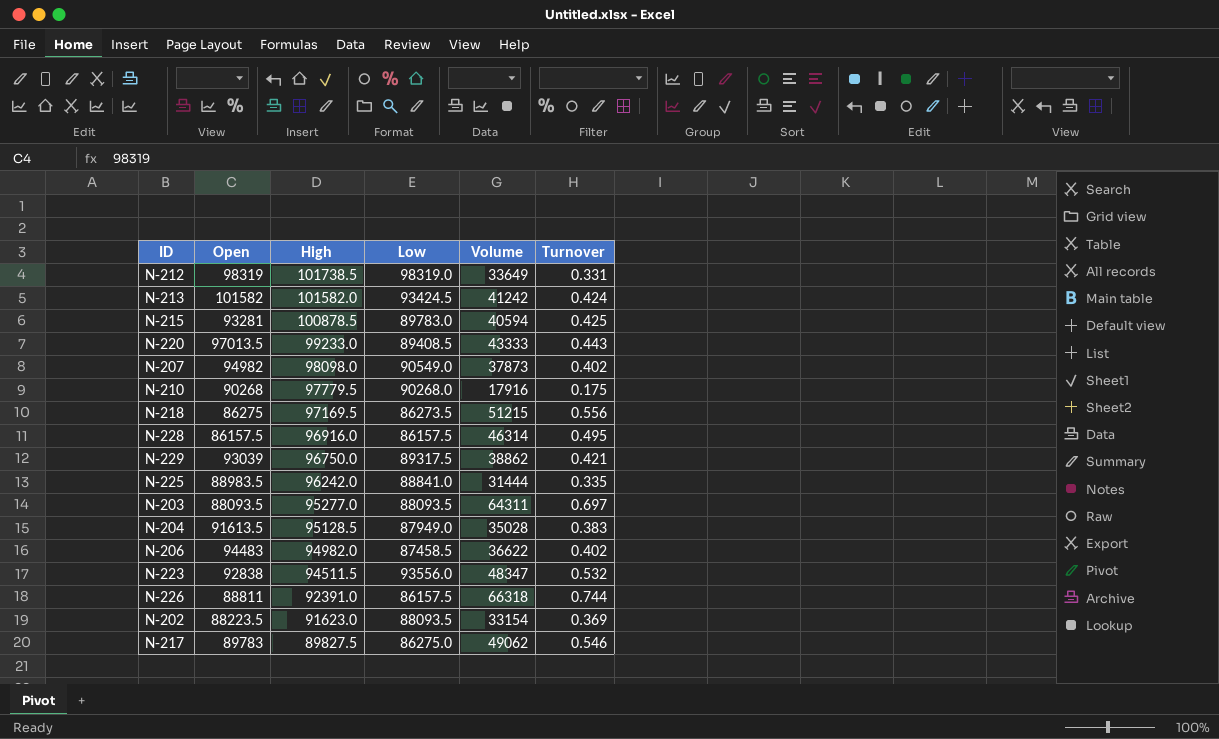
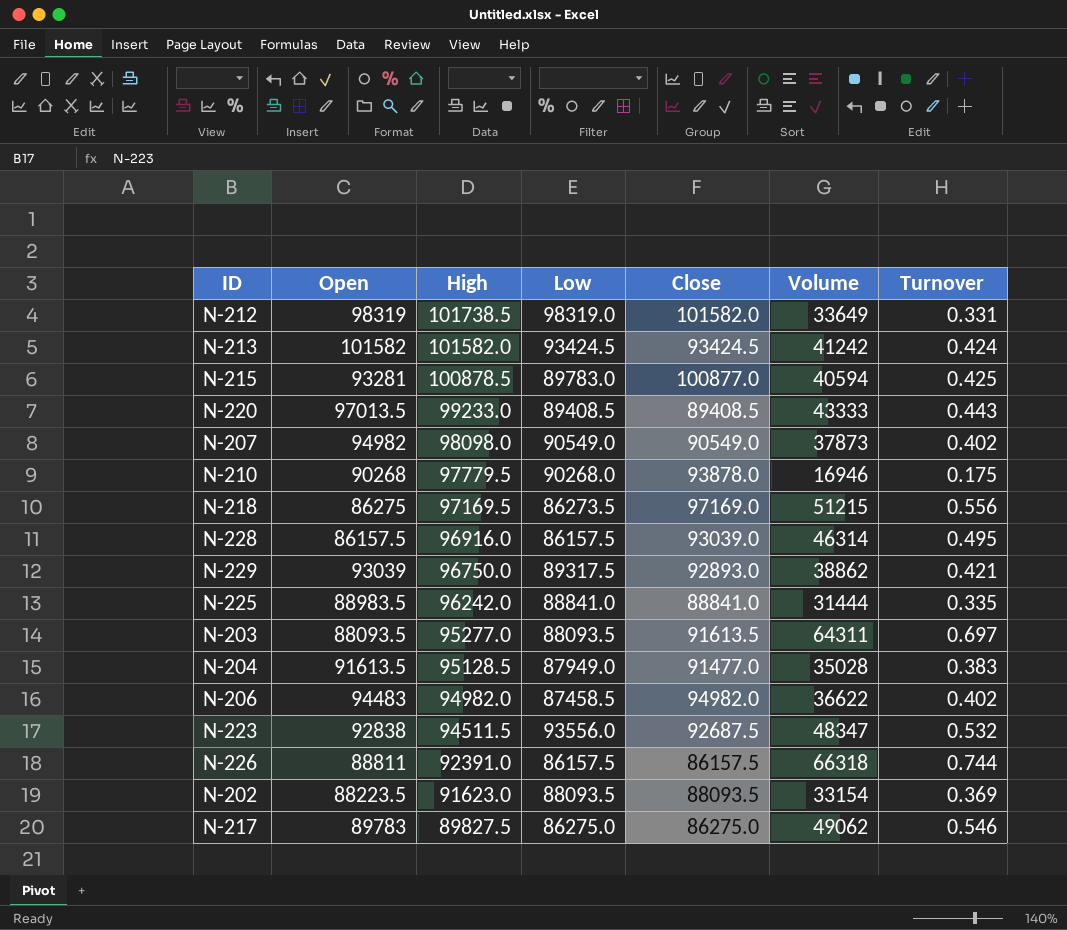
column Close | position: none -> 5
N-210 | Volume: 17916 -> 16946

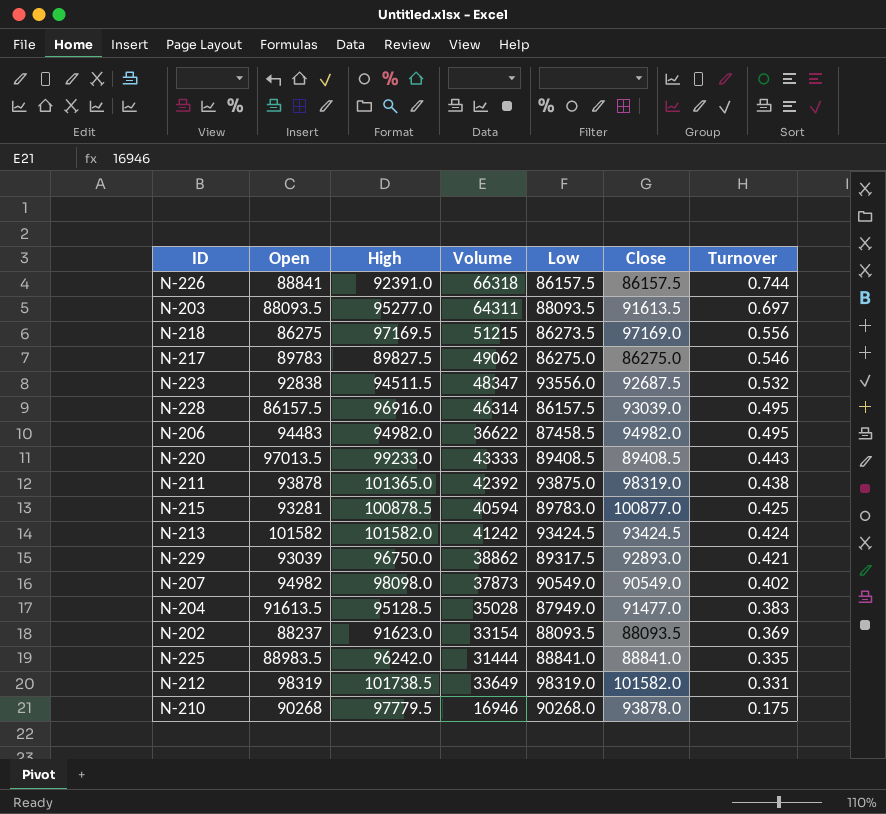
row order: High descending -> Turnover descending
column Volume | position: 6 -> 4
N-226 | Open: 88811 -> 88841
N-206 | Turnover: 0.402 -> 0.495
row N-211: none -> 93878 | 101365.0 | 42392 | 93875.0 | 98319.0 | 0.438
N-202 | Open: 88223.5 -> 88237

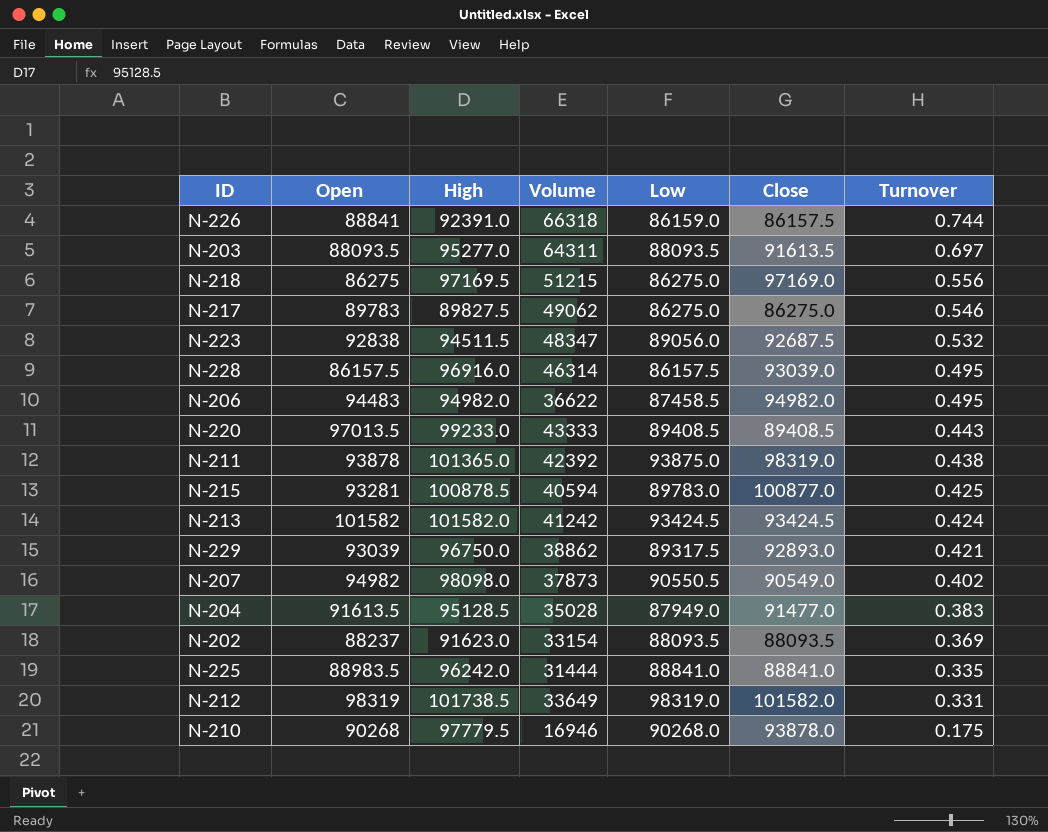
N-226 | Low: 86157.5 -> 86159.0
N-218 | Low: 86273.5 -> 86275.0
N-223 | Low: 93556.0 -> 89056.0
N-207 | Low: 90549.0 -> 90550.5

